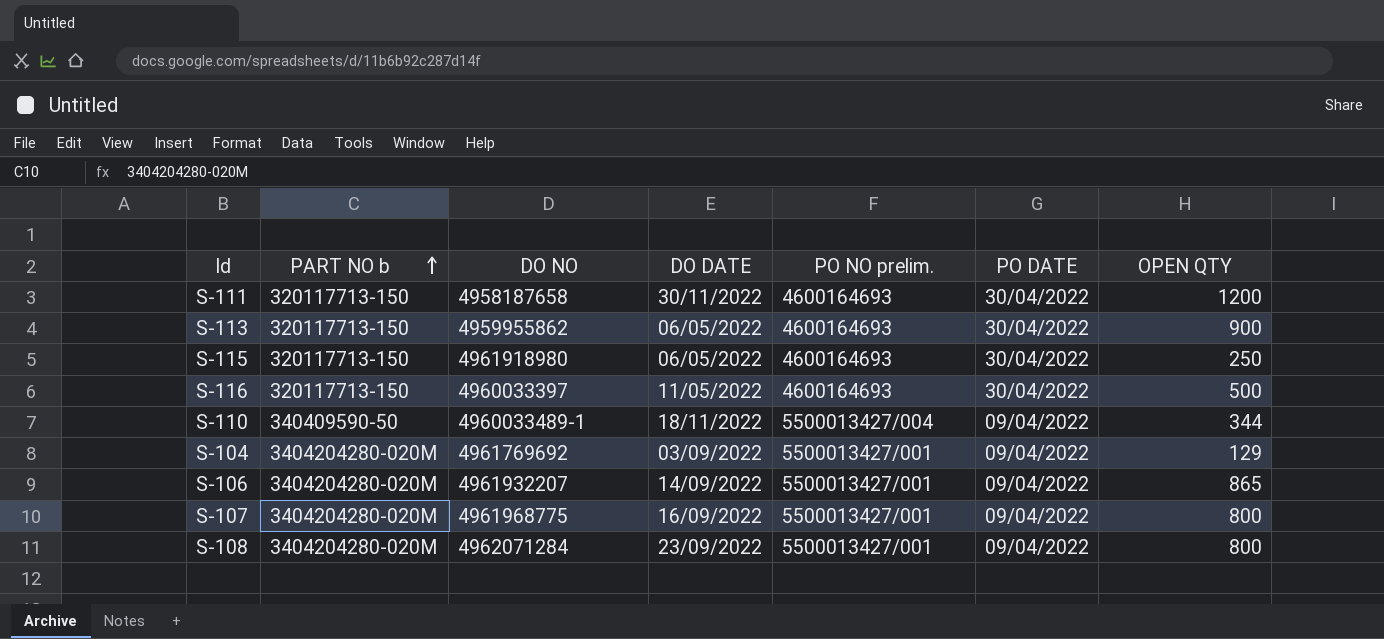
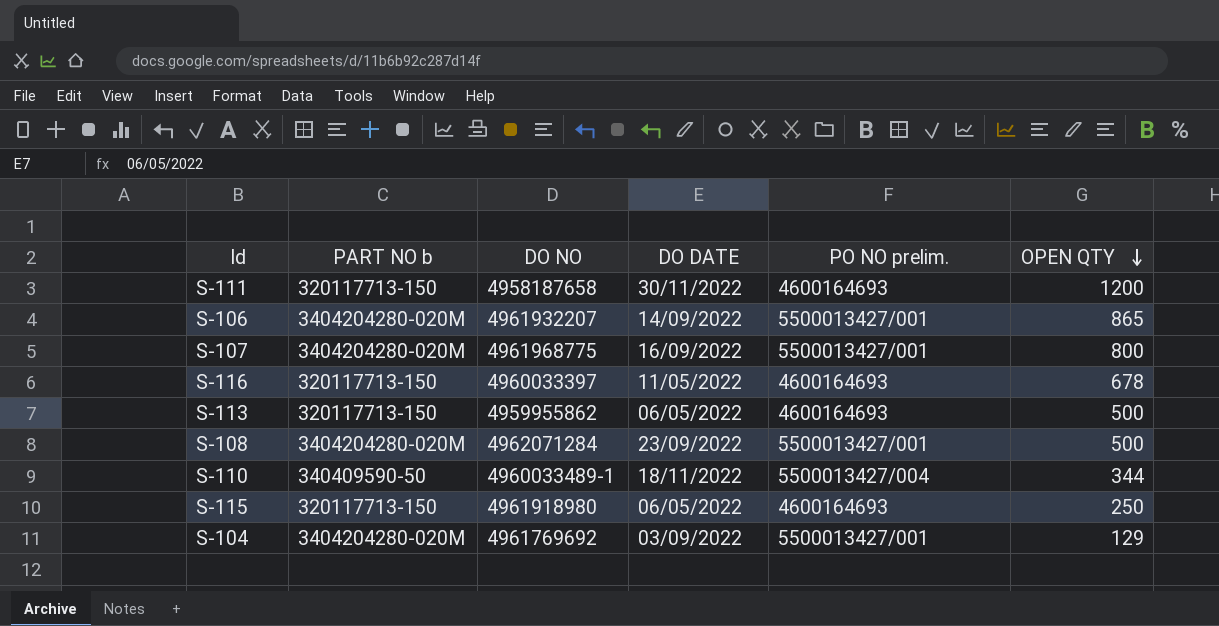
row order: PART NO b ascending -> OPEN QTY descending
column PO DATE | position: 6 -> none
S-116 | OPEN QTY: 500 -> 678
S-113 | OPEN QTY: 900 -> 500
S-108 | OPEN QTY: 800 -> 500

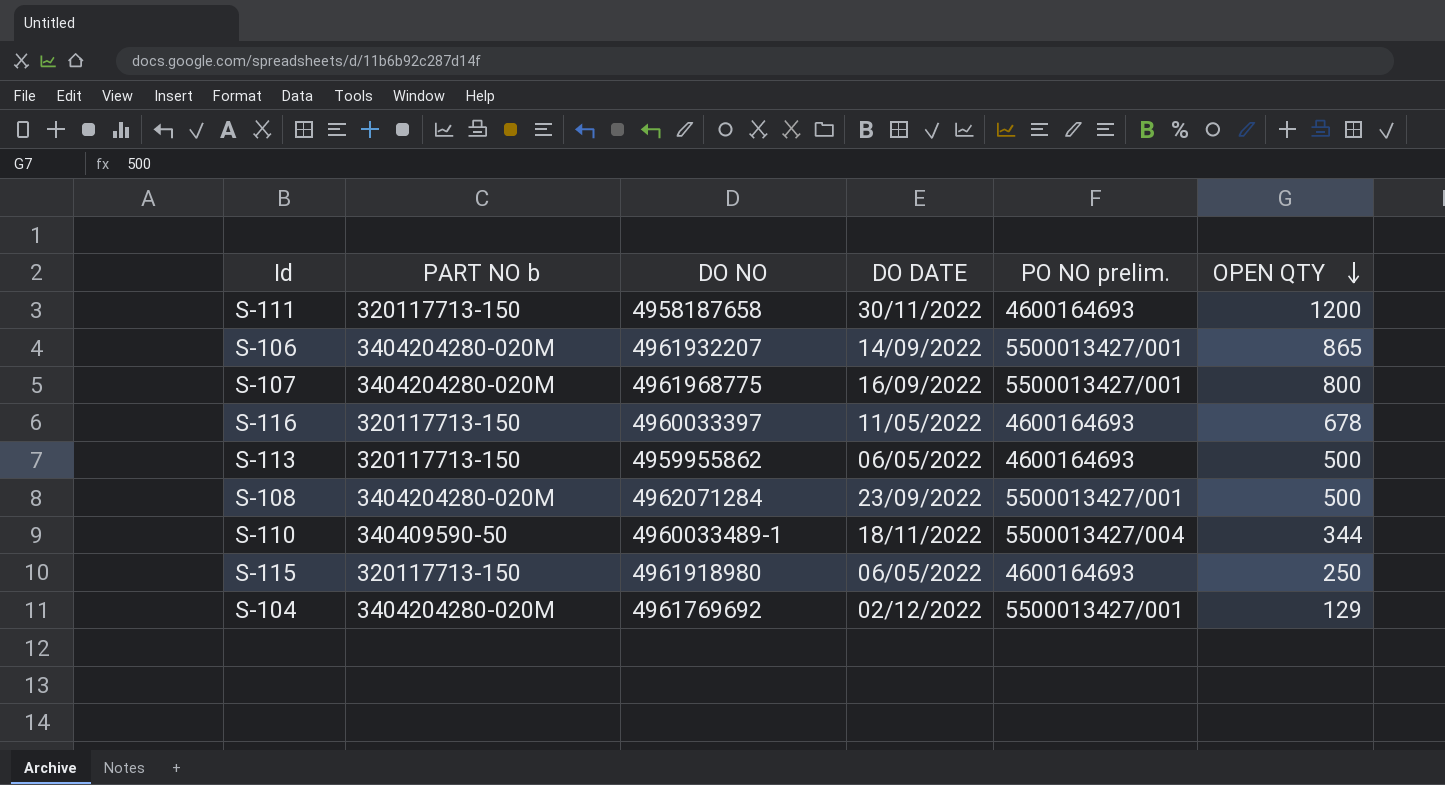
S-104 | DO DATE: 03/09/2022 -> 02/12/2022

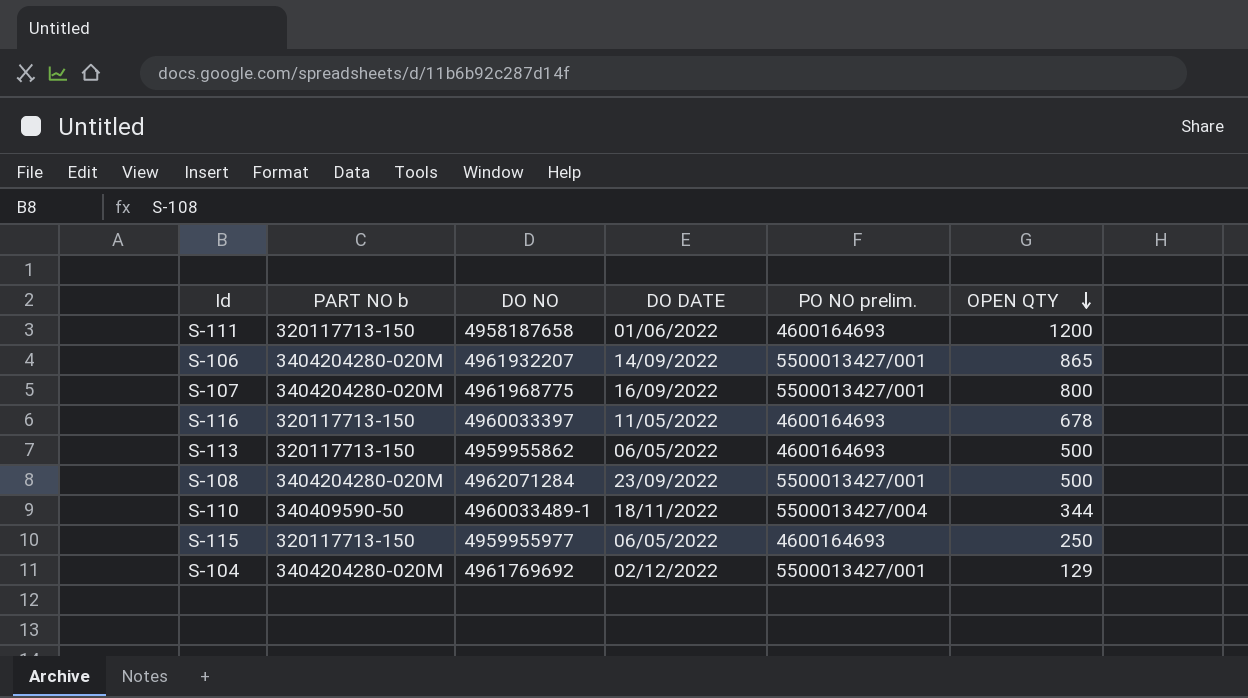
S-111 | DO DATE: 30/11/2022 -> 01/06/2022
S-115 | DO NO: 4961918980 -> 4959955977

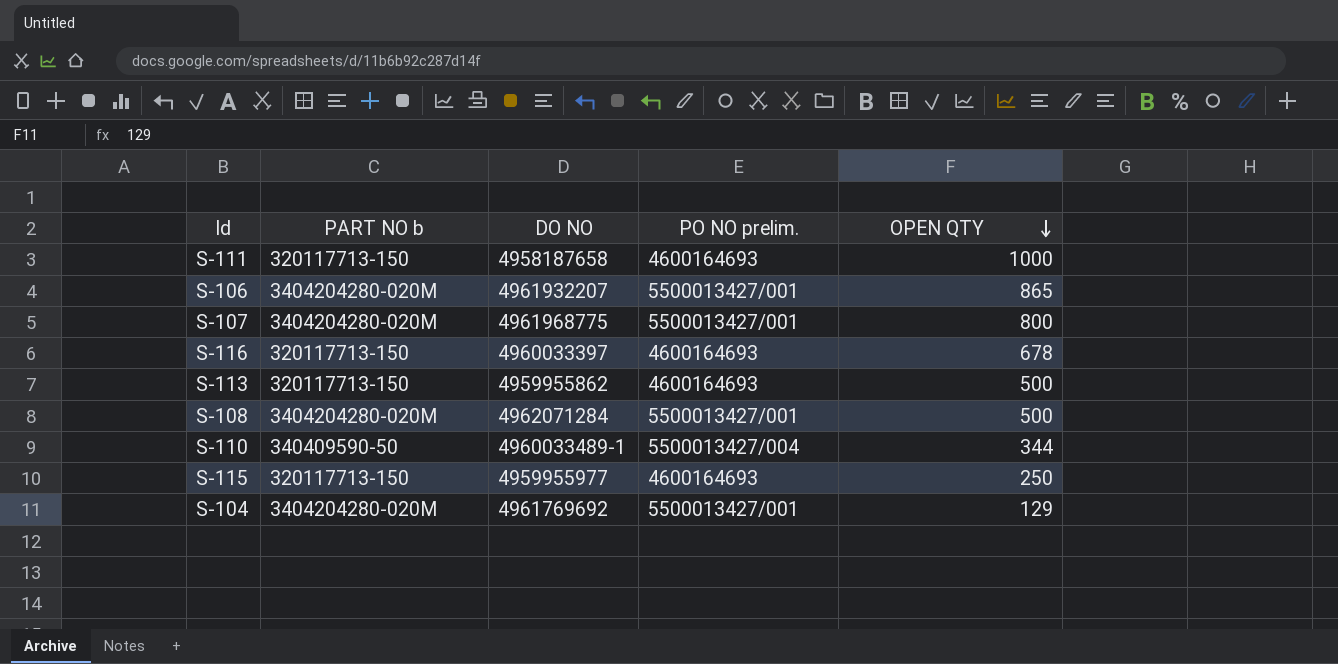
column DO DATE | position: 4 -> none
S-111 | OPEN QTY: 1200 -> 1000

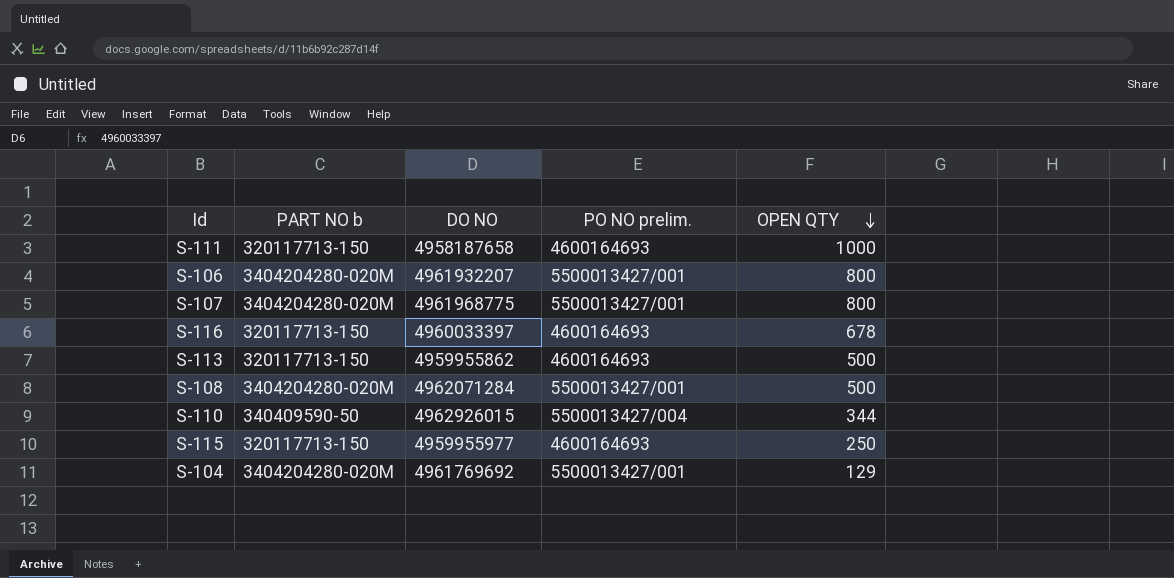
S-106 | OPEN QTY: 865 -> 800
S-110 | DO NO: 4960033489-1 -> 4962926015

